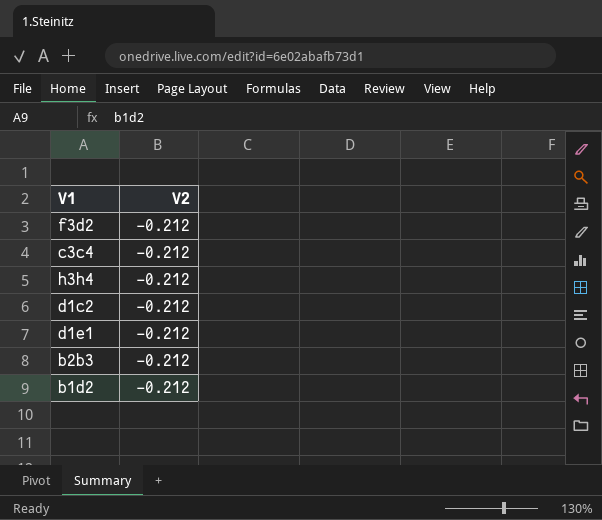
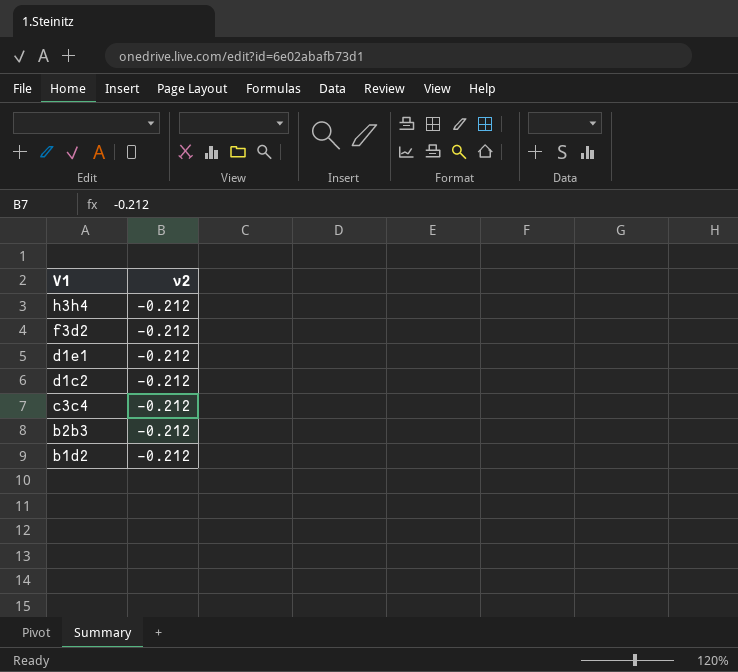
row order: none -> V1 descending
column name: V2 -> v2

